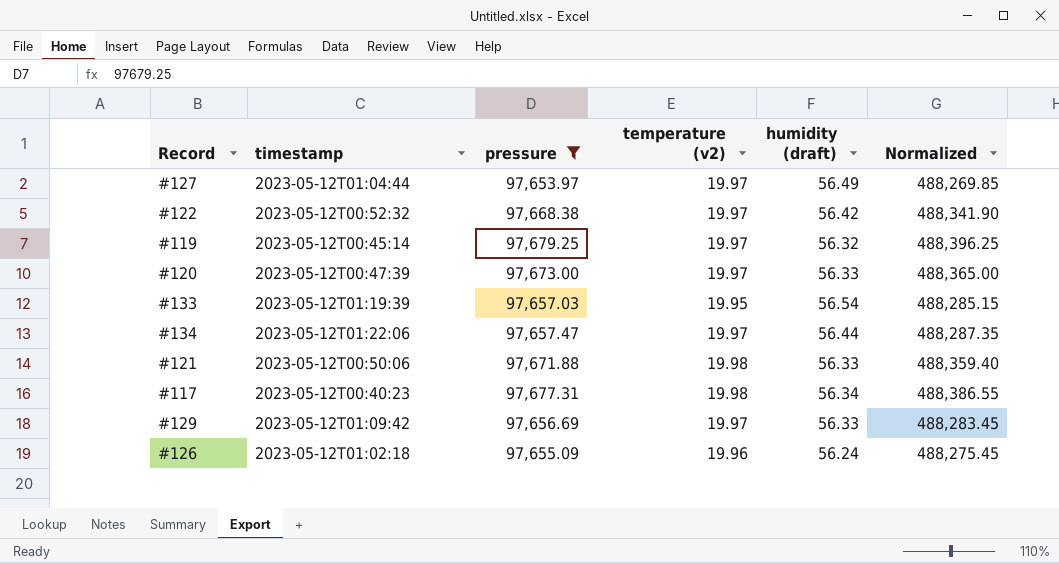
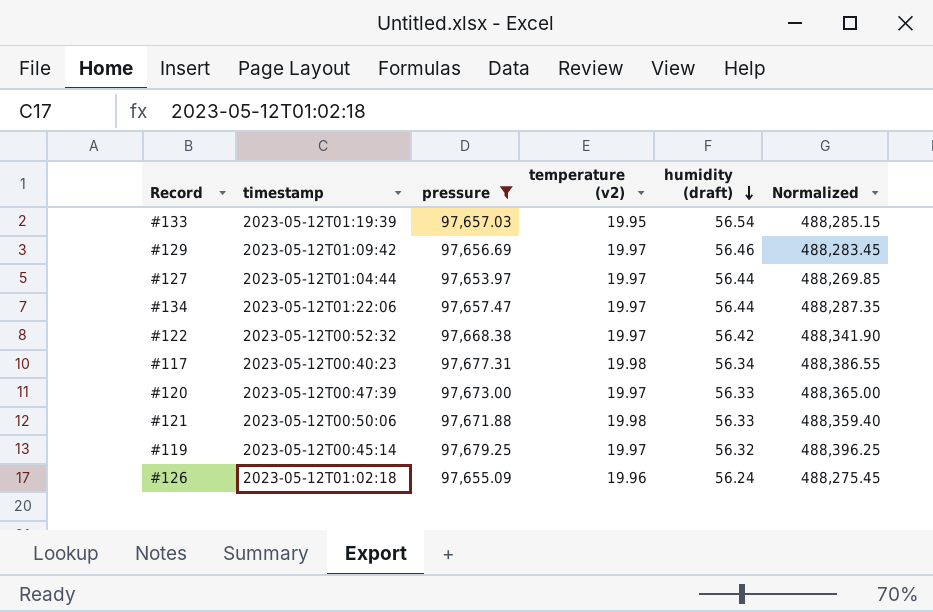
row order: none -> humidity (draft) descending
#129 | humidity (draft): 56.33 -> 56.46
#127 | humidity (draft): 56.49 -> 56.44

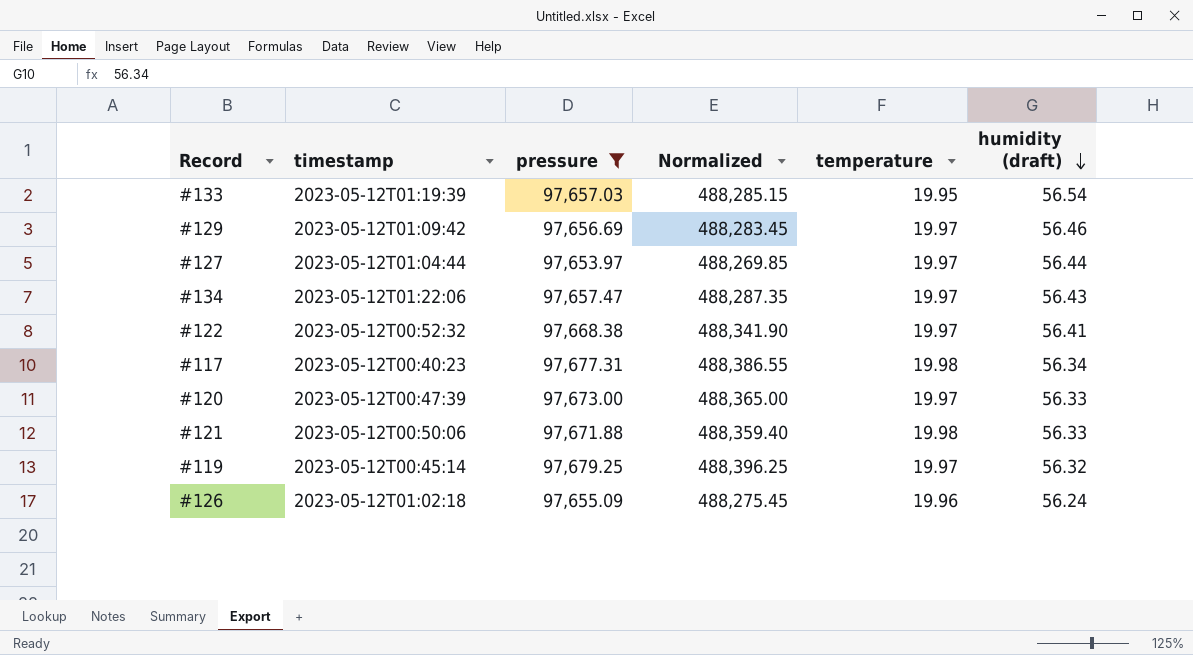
column Normalized | position: 6 -> 4
column name: temperature (v2) -> temperature
#134 | humidity (draft): 56.44 -> 56.43
#122 | humidity (draft): 56.42 -> 56.41

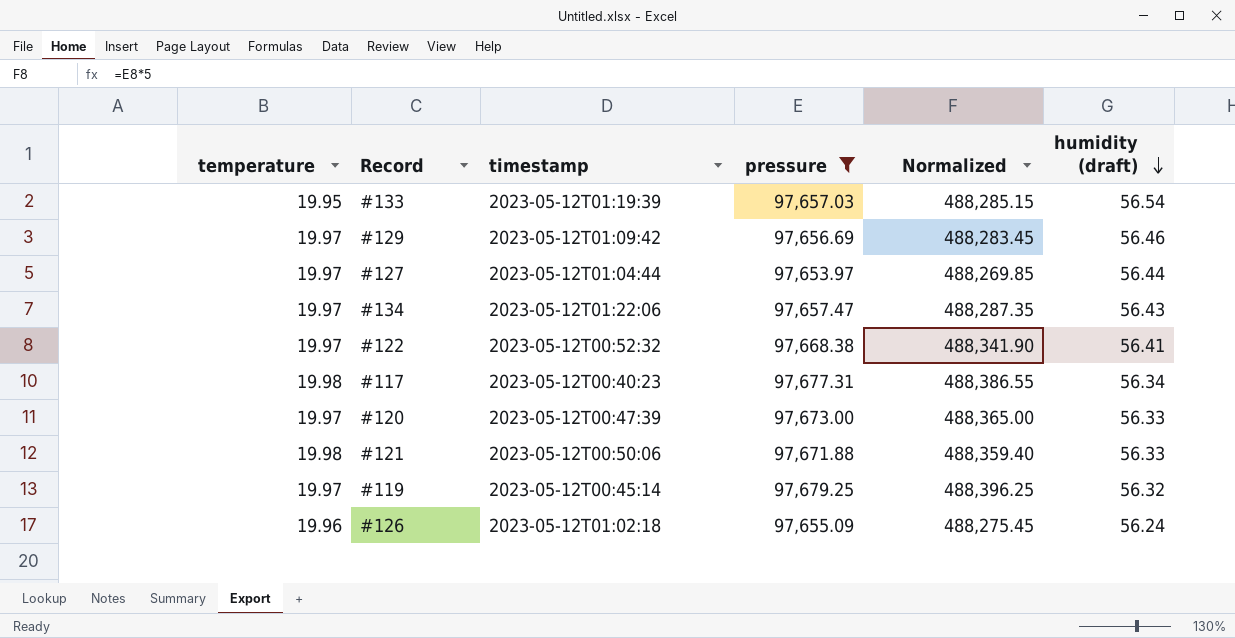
column temperature | position: 5 -> 1

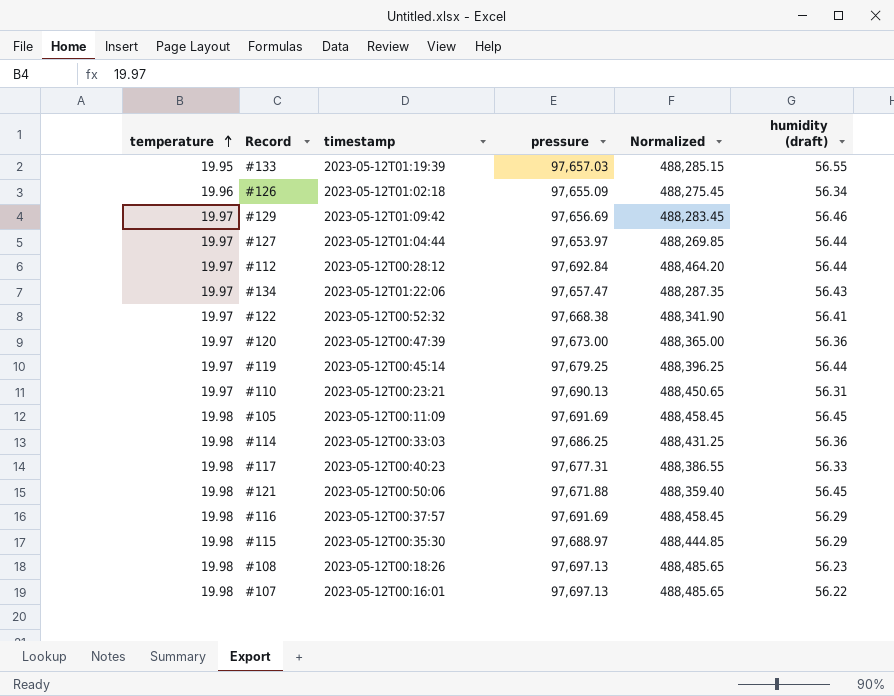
filter: pressure <= 97,679.25 -> none
row order: humidity (draft) descending -> temperature ascending
#133 | humidity (draft): 56.54 -> 56.55
#126 | humidity (draft): 56.24 -> 56.34
#120 | humidity (draft): 56.33 -> 56.36
#119 | humidity (draft): 56.32 -> 56.44
#117 | humidity (draft): 56.34 -> 56.33
#121 | humidity (draft): 56.33 -> 56.45

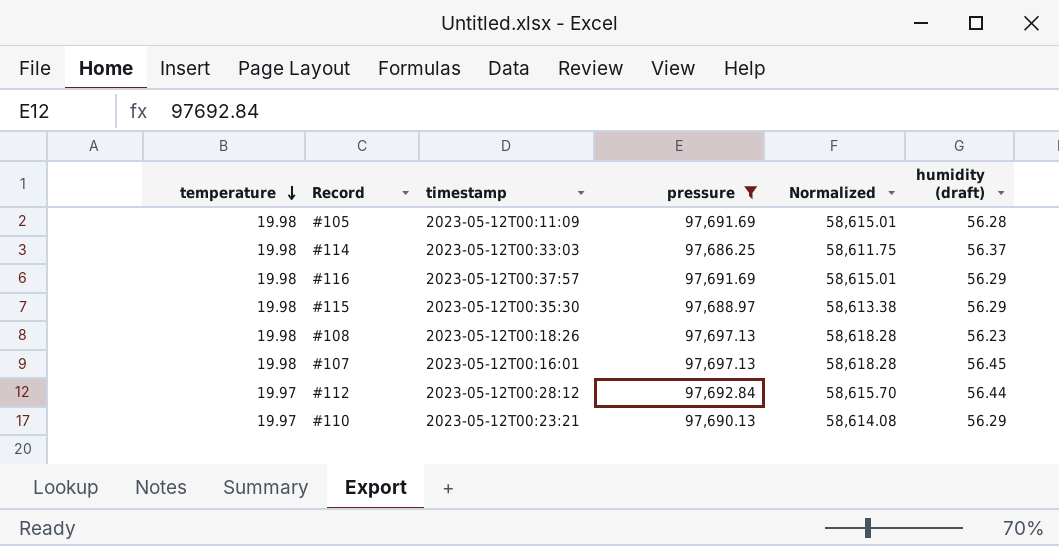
filter: none -> pressure >= 97,686.25
row order: temperature ascending -> temperature descending
column Normalized | formula: [pressure] * 5 -> [pressure] * 0.6
#105 | humidity (draft): 56.45 -> 56.28
#114 | humidity (draft): 56.36 -> 56.37
#107 | humidity (draft): 56.22 -> 56.45
#110 | humidity (draft): 56.31 -> 56.29

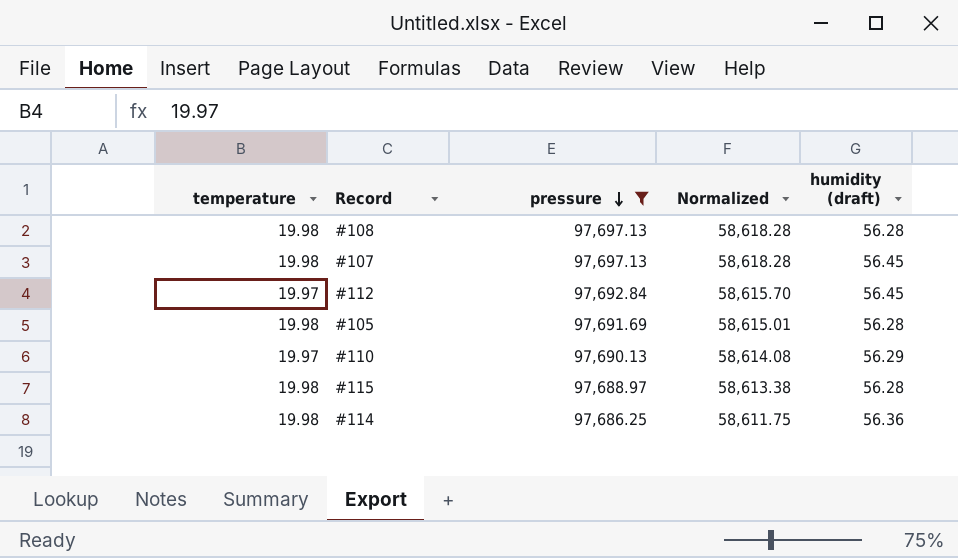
row order: temperature descending -> pressure descending
column timestamp | position: 3 -> none
row #116: 19.98 | 2023-05-12T00:37:57 | 97,691.69 | 58,615.01 | 56.29 -> none
#108 | humidity (draft): 56.23 -> 56.28
#112 | humidity (draft): 56.44 -> 56.45
#115 | humidity (draft): 56.29 -> 56.28
#114 | humidity (draft): 56.37 -> 56.36

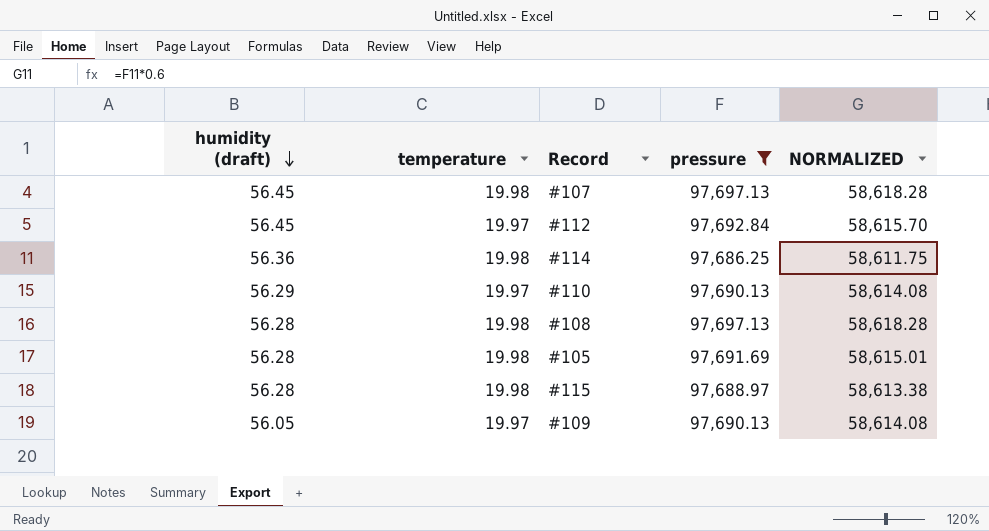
row order: pressure descending -> humidity (draft) descending
column humidity (draft) | position: 5 -> 1
column name: Normalized -> NORMALIZED
row #109: none -> 56.05 | 19.97 | 97,690.13 | 58,614.08

